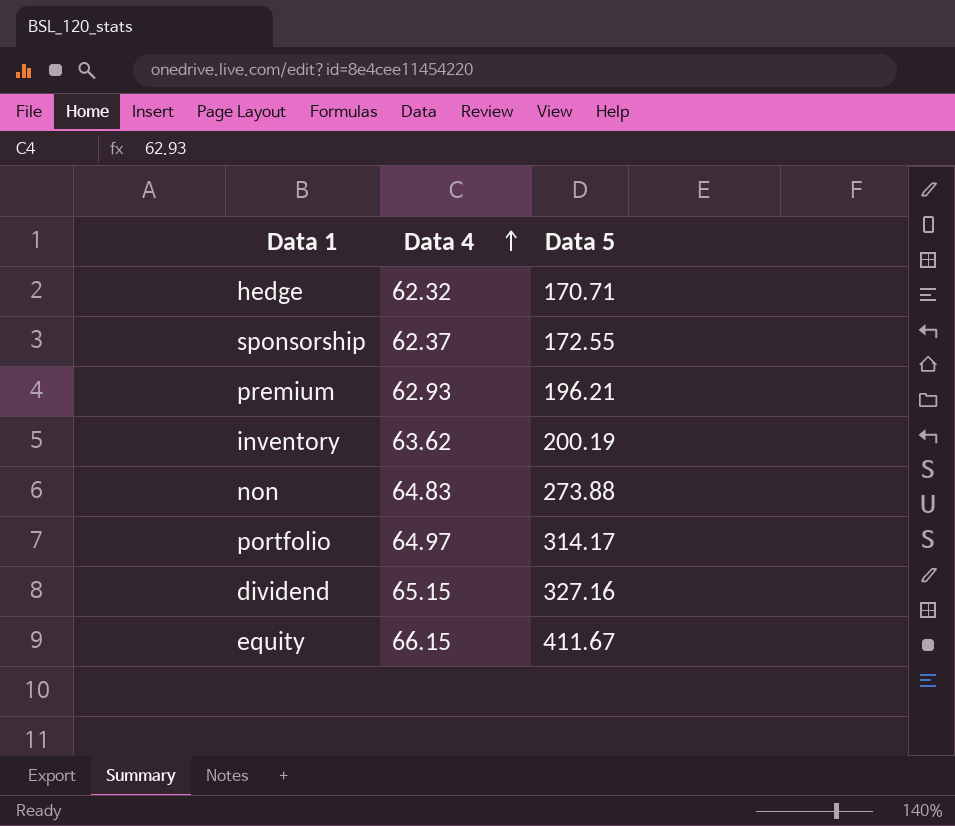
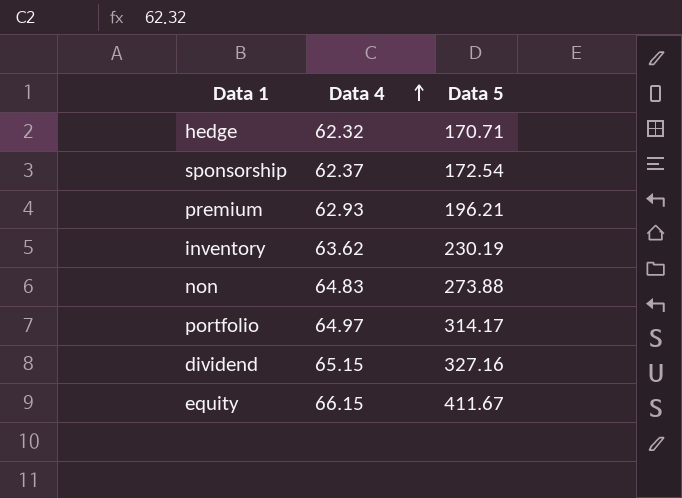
sponsorship | Data 5: 172.55 -> 172.54
inventory | Data 5: 200.19 -> 230.19

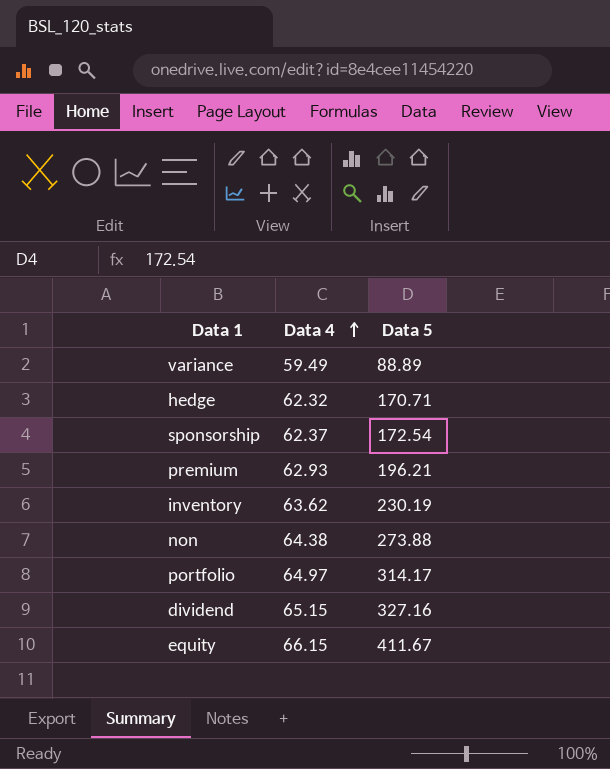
row variance: none -> 59.49 | 88.89
non | Data 4: 64.83 -> 64.38

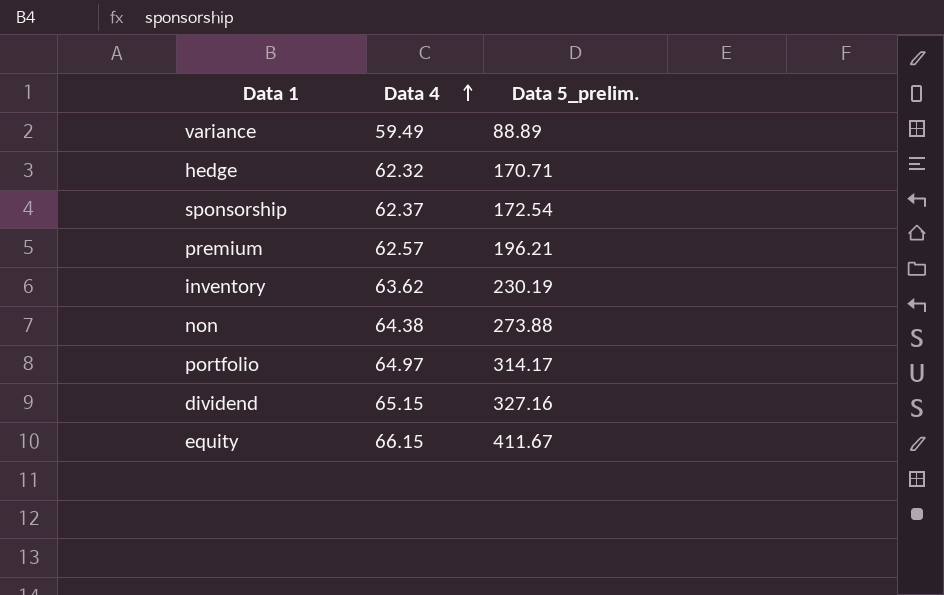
column name: Data 5 -> Data 5_prelim.
premium | Data 4: 62.93 -> 62.57

